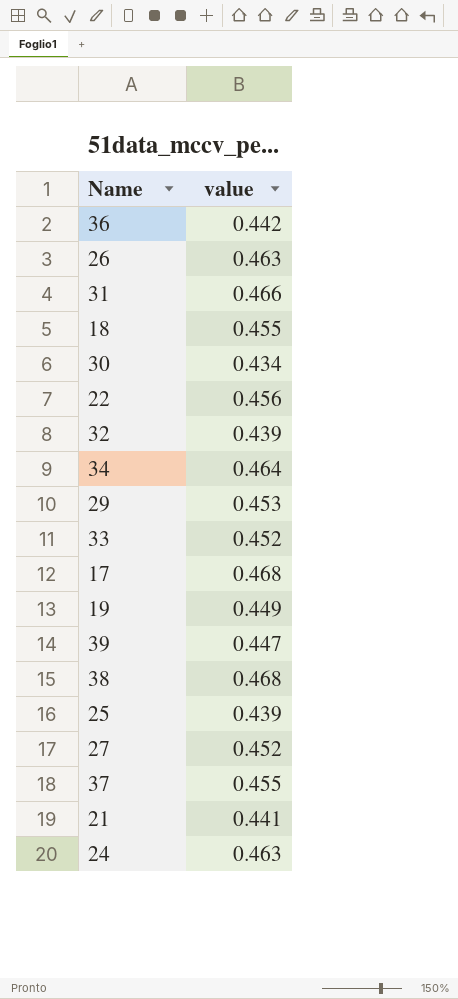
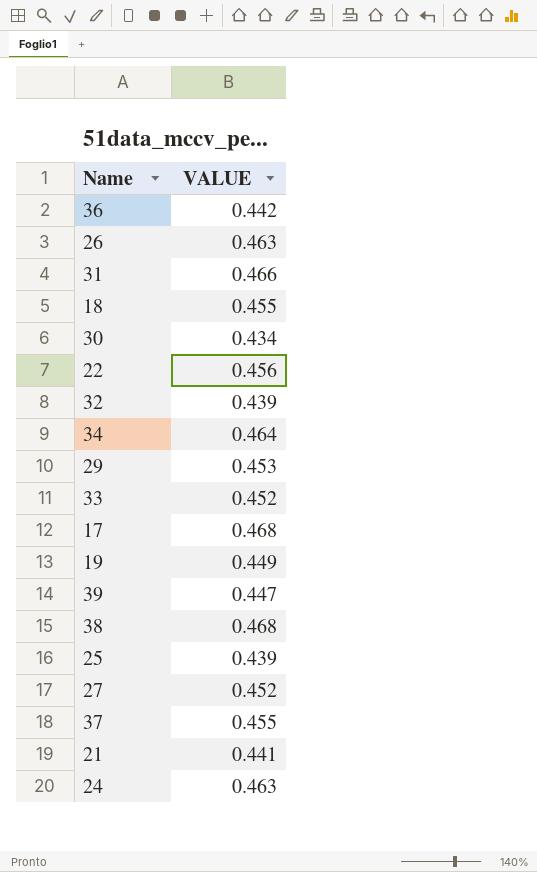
column name: value -> VALUE

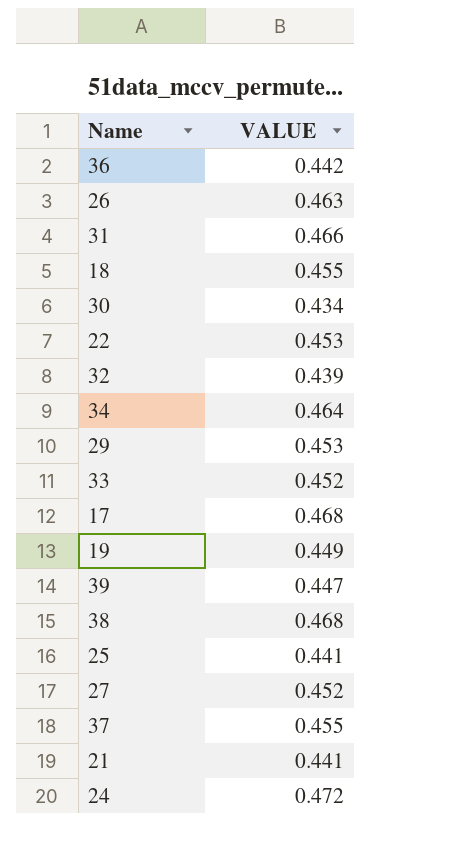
22 | VALUE: 0.456 -> 0.453
25 | VALUE: 0.439 -> 0.441
24 | VALUE: 0.463 -> 0.472

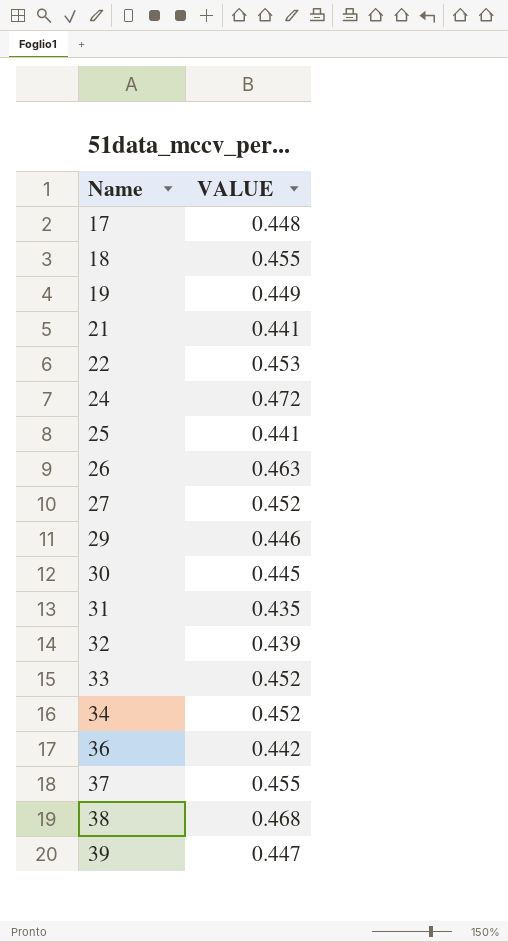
row order: none -> Name ascending
17 | VALUE: 0.468 -> 0.448
29 | VALUE: 0.453 -> 0.446
30 | VALUE: 0.434 -> 0.445
31 | VALUE: 0.466 -> 0.435
34 | VALUE: 0.464 -> 0.452

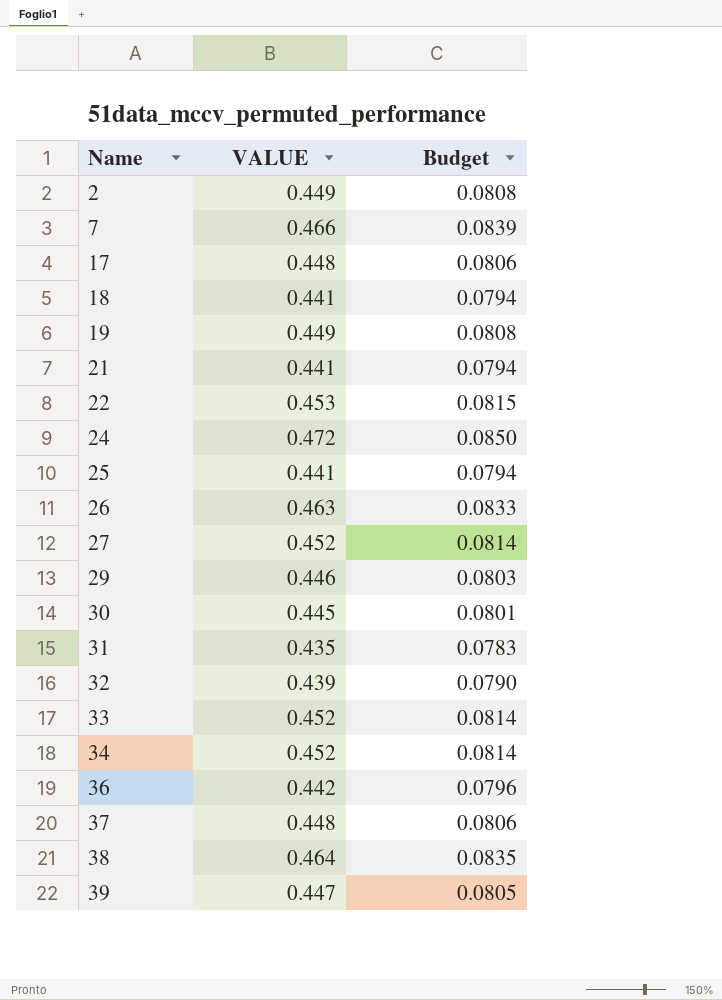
column Budget | formula: none -> [VALUE] * 0.18
row 2: none -> 0.449 | 0.0808
row 7: none -> 0.466 | 0.0839
18 | VALUE: 0.455 -> 0.441
37 | VALUE: 0.455 -> 0.448
38 | VALUE: 0.468 -> 0.464

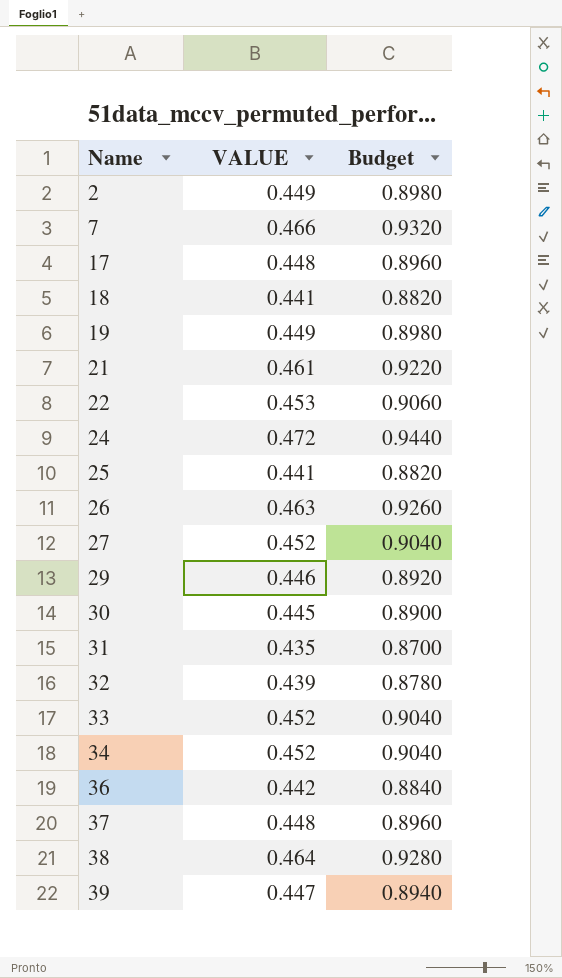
column Budget | formula: [VALUE] * 0.18 -> [VALUE] * 2
21 | VALUE: 0.441 -> 0.461

